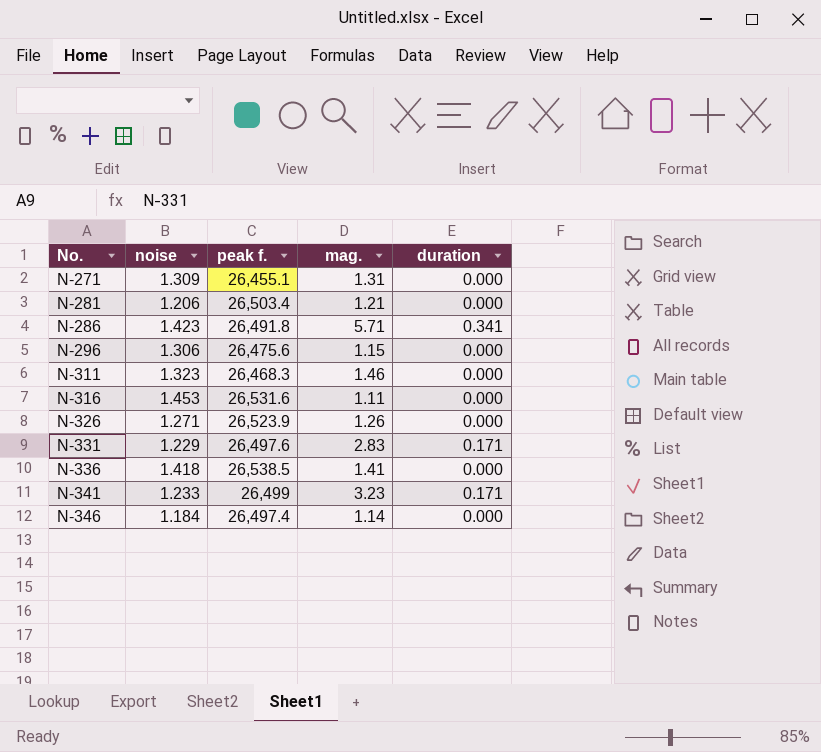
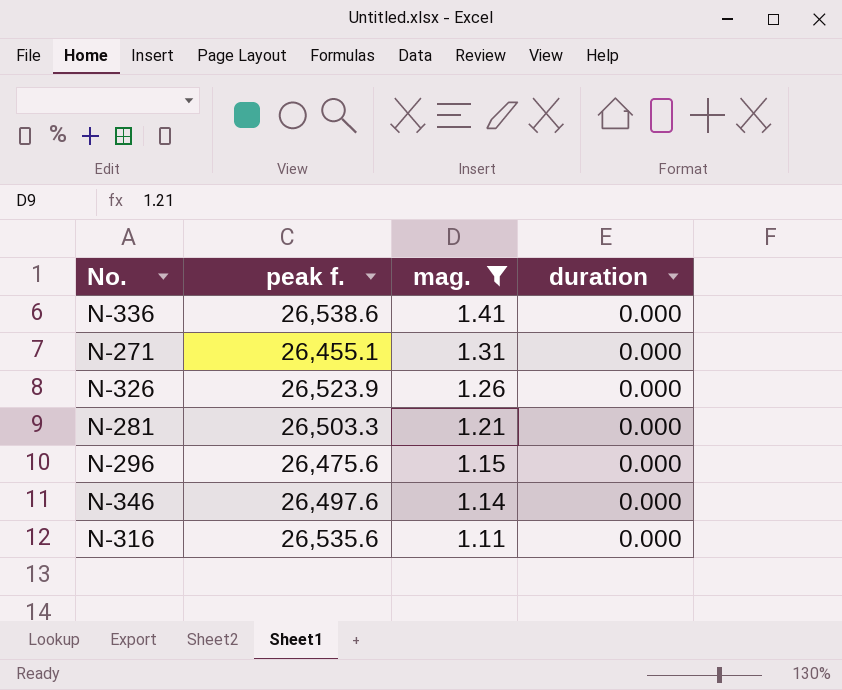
filter: none -> mag. <= 1.41
row order: No. ascending -> mag. descending
column noise | position: 2 -> none
N-336 | peak f.: 26,538.5 -> 26,538.6
N-281 | peak f.: 26,503.4 -> 26,503.3
N-346 | peak f.: 26,497.4 -> 26,497.6
N-316 | peak f.: 26,531.6 -> 26,535.6

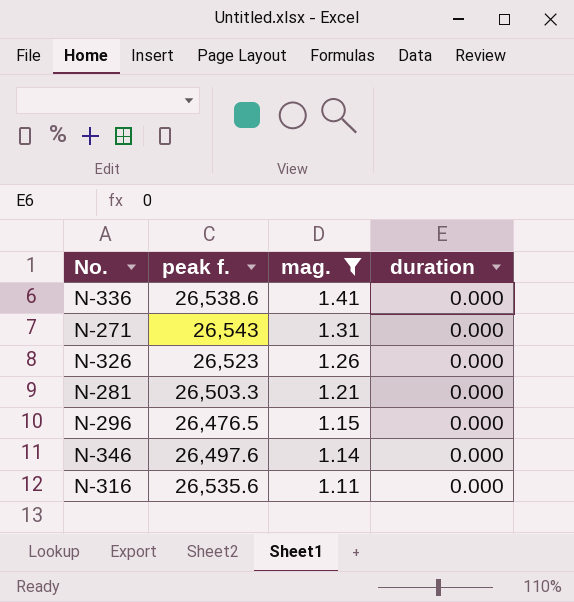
N-271 | peak f.: 26,455.1 -> 26,543
N-326 | peak f.: 26,523.9 -> 26,523
N-296 | peak f.: 26,475.6 -> 26,476.5

